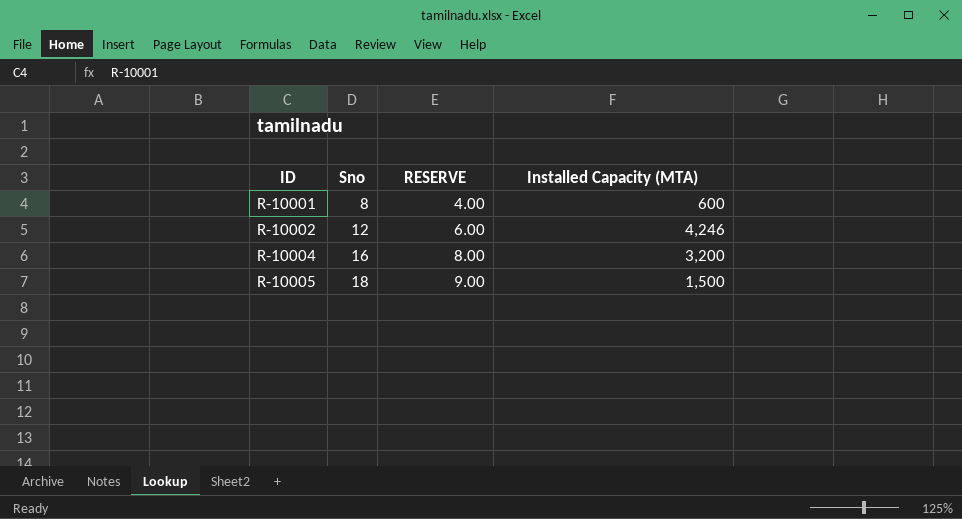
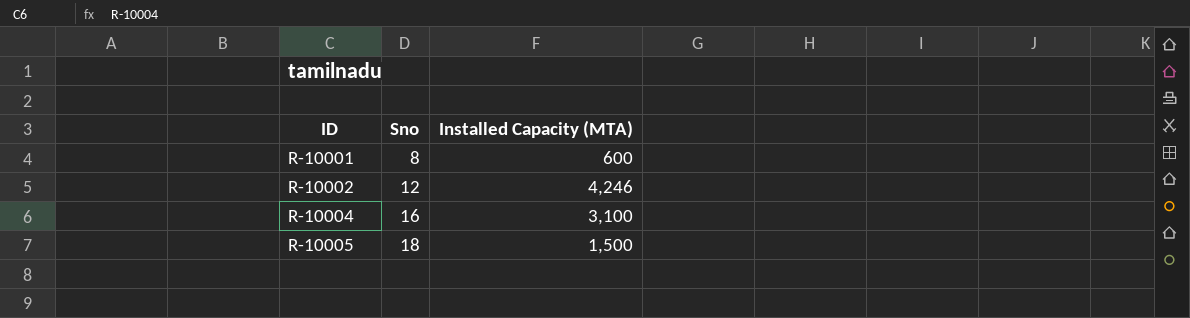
column RESERVE | formula: [Sno] * 0.5 -> none
R-10004 | Installed Capacity (MTA): 3,200 -> 3,100

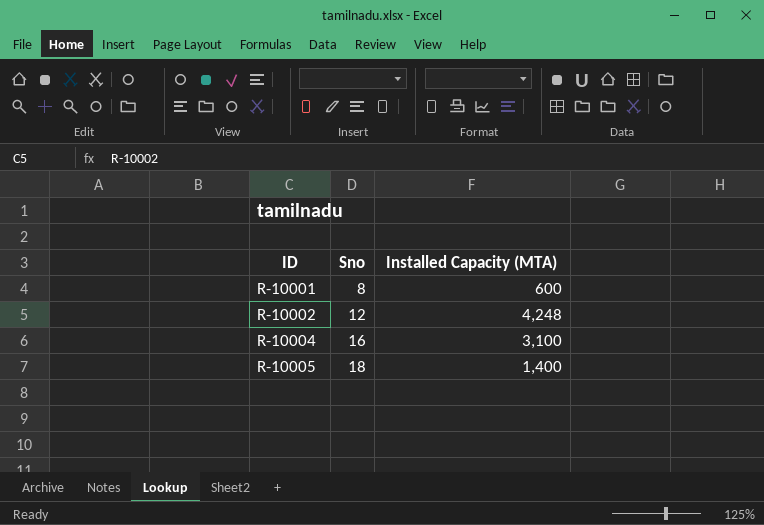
R-10002 | Installed Capacity (MTA): 4,246 -> 4,248
R-10005 | Installed Capacity (MTA): 1,500 -> 1,400

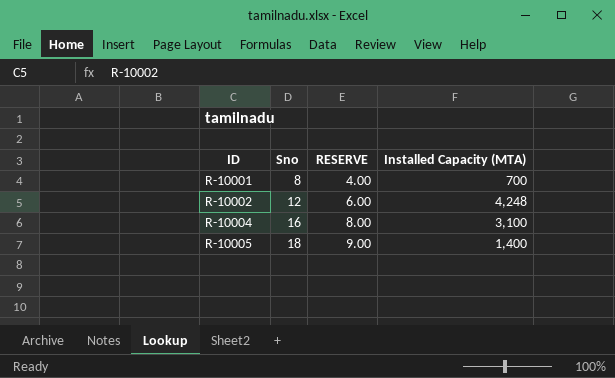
column RESERVE | formula: none -> [Sno] * 0.5
R-10001 | Installed Capacity (MTA): 600 -> 700

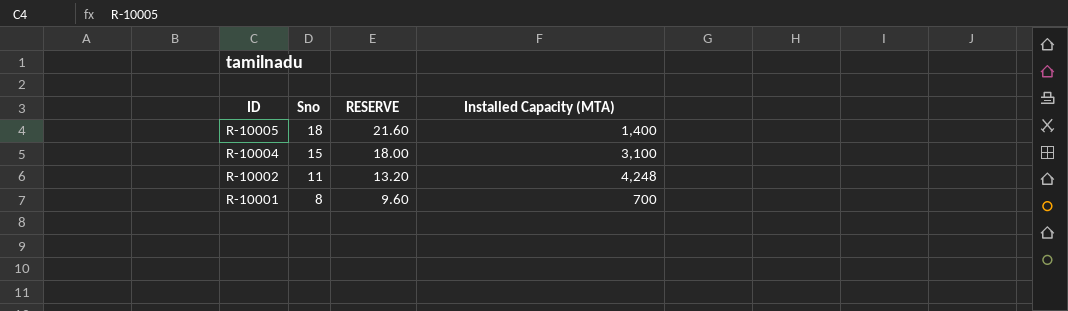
row order: ID ascending -> ID descending
column RESERVE | formula: [Sno] * 0.5 -> [Sno] * 1.2
R-10004 | Sno: 16 -> 15
R-10002 | Sno: 12 -> 11

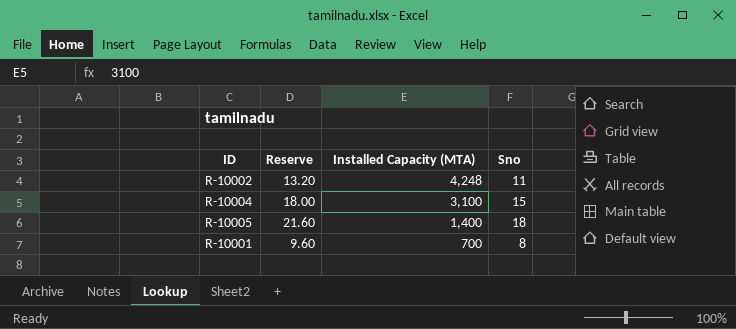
row order: ID descending -> Installed Capacity (MTA) descending
column name: RESERVE -> Reserve
column Sno | position: 2 -> 4

